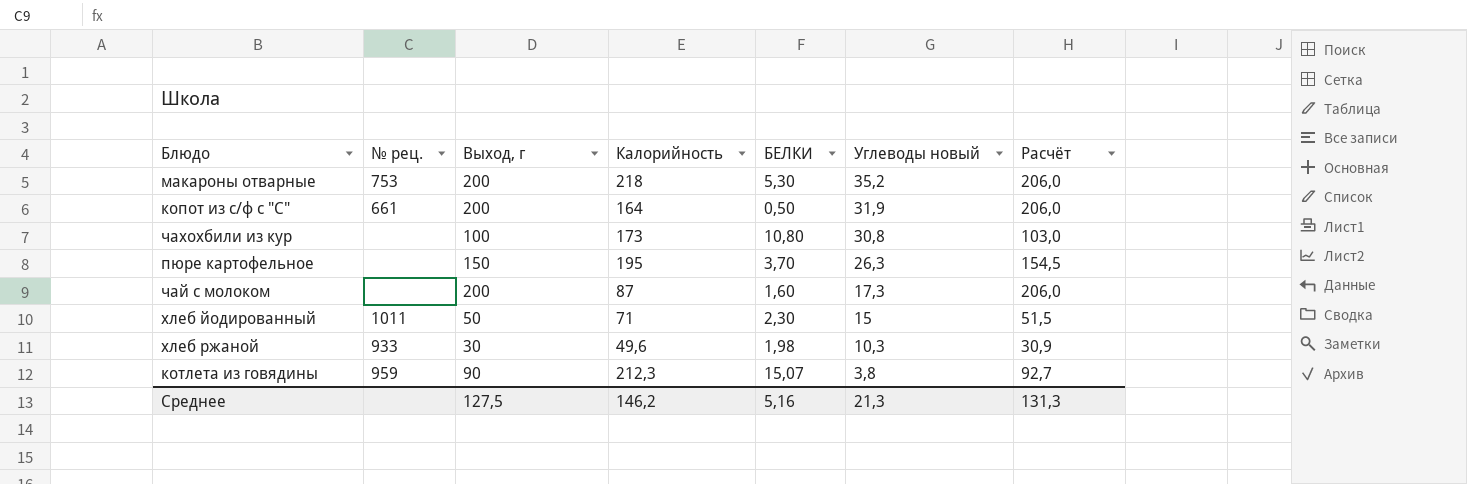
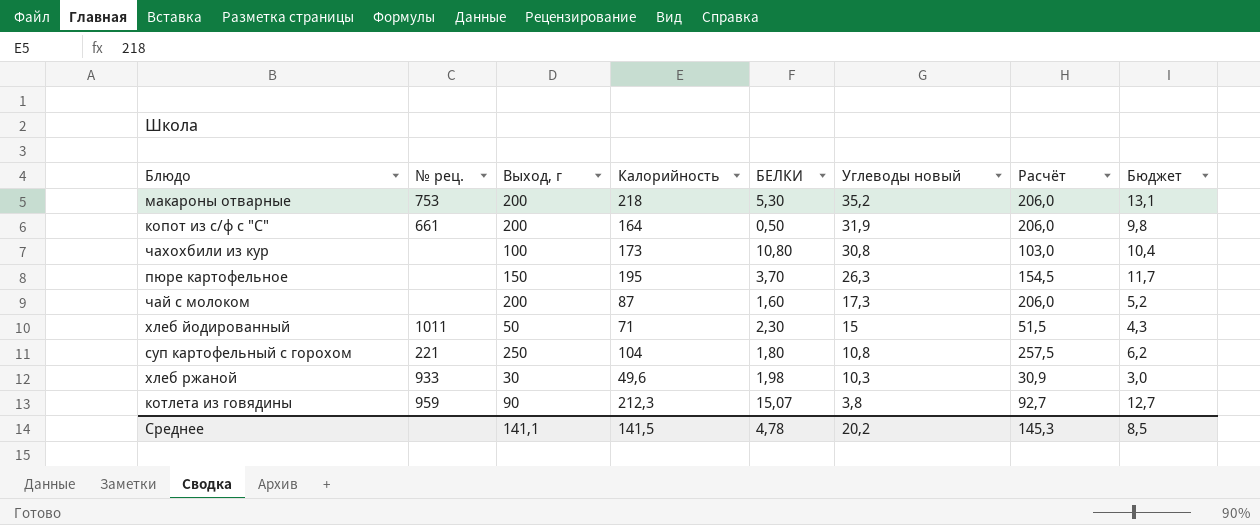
column Бюджет | formula: none -> [Калорийность] * 0,06
row суп картофельный с горохом: none -> 221 | 250 | 104 | 1,80 | 10,8 | 257,5 | 6,2
Среднее | Выход, г: 127,5 -> 141,1
Среднее | Калорийность: 146,2 -> 141,5
Среднее | БЕЛКИ: 5,16 -> 4,78
Среднее | Углеводы новый: 21,3 -> 20,2
Среднее | Расчёт: 131,3 -> 145,3

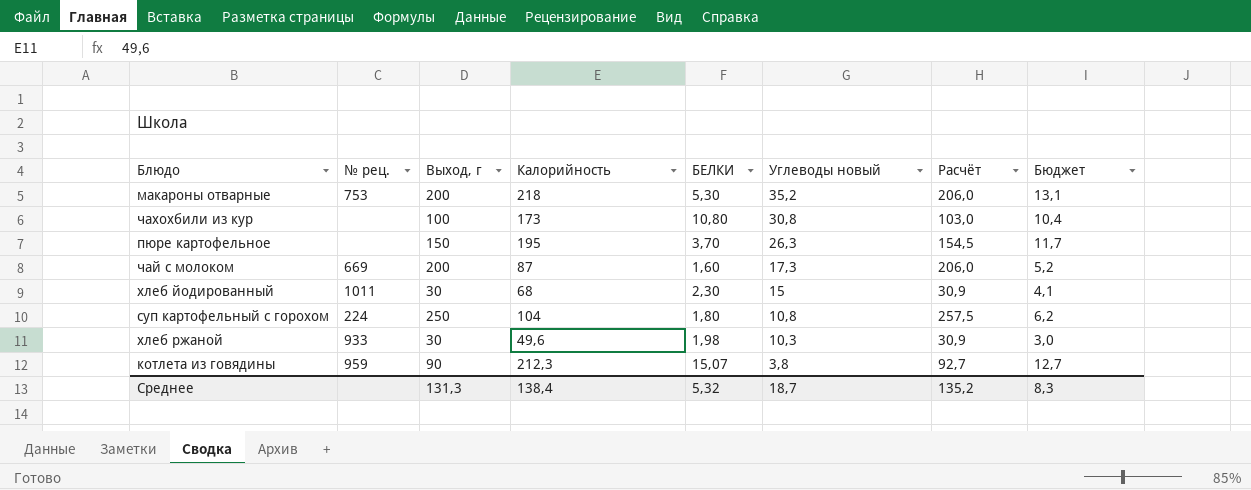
row копот из с/ф с "С": 661 | 200 | 164 | 0,50 | 31,9 | 206,0 | 9,8 -> none
чай с молоком | № рец.: none -> 669
хлеб йодированный | Выход, г: 50 -> 30
хлеб йодированный | Калорийность: 71 -> 68
хлеб йодированный | Расчёт: 51,5 -> 30,9
хлеб йодированный | Бюджет: 4,3 -> 4,1
суп картофельный с горохом | № рец.: 221 -> 224
Среднее | Выход, г: 141,1 -> 131,3
Среднее | Калорийность: 141,5 -> 138,4
Среднее | БЕЛКИ: 4,78 -> 5,32
Среднее | Углеводы новый: 20,2 -> 18,7
Среднее | Расчёт: 145,3 -> 135,2
Среднее | Бюджет: 8,5 -> 8,3

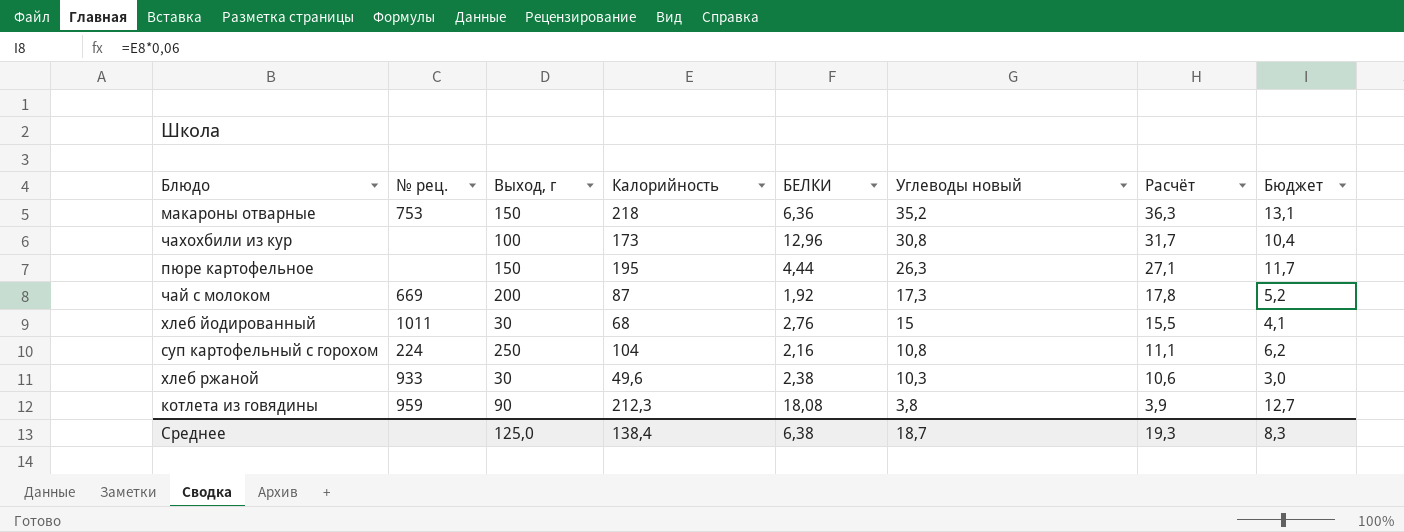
column Расчёт | formula: [Выход, г] * 1,03 -> [Углеводы новый] * 1,03
макароны отварные | Выход, г: 200 -> 150
макароны отварные | БЕЛКИ: 5,30 -> 6,36
чахохбили из кур | БЕЛКИ: 10,80 -> 12,96
пюре картофельное | БЕЛКИ: 3,70 -> 4,44
чай с молоком | БЕЛКИ: 1,60 -> 1,92
хлеб йодированный | БЕЛКИ: 2,30 -> 2,76
суп картофельный с горохом | БЕЛКИ: 1,80 -> 2,16
хлеб ржаной | БЕЛКИ: 1,98 -> 2,38
котлета из говядины | БЕЛКИ: 15,07 -> 18,08
Среднее | Выход, г: 131,3 -> 125,0
Среднее | БЕЛКИ: 5,32 -> 6,38
Среднее | Расчёт: 135,2 -> 19,3

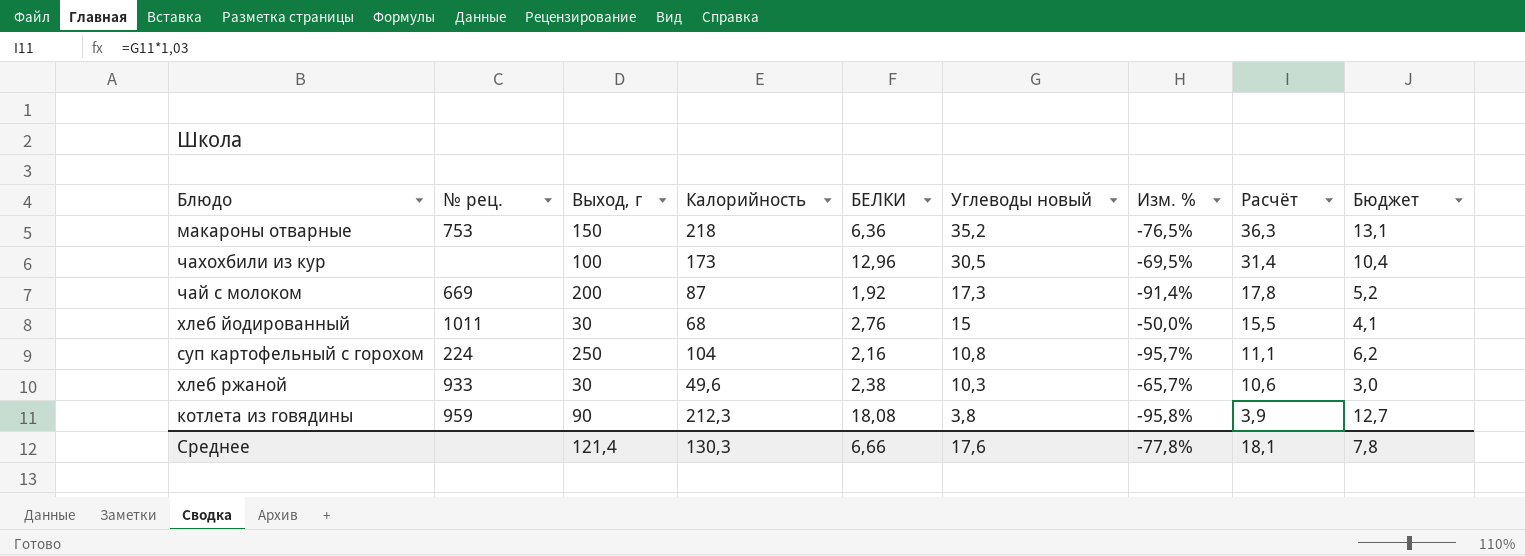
column Изм. % | formula: none -> ([Углеводы новый] - [Выход, г]) / [Выход, г]
row пюре картофельное: none | 150 | 195 | 4,44 | 26,3 | 27,1 | 11,7 -> none
чахохбили из кур | Углеводы новый: 30,8 -> 30,5
чахохбили из кур | Расчёт: 31,7 -> 31,4
Среднее | Выход, г: 125,0 -> 121,4
Среднее | Калорийность: 138,4 -> 130,3
Среднее | БЕЛКИ: 6,38 -> 6,66
Среднее | Углеводы новый: 18,7 -> 17,6
Среднее | Расчёт: 19,3 -> 18,1
Среднее | Бюджет: 8,3 -> 7,8

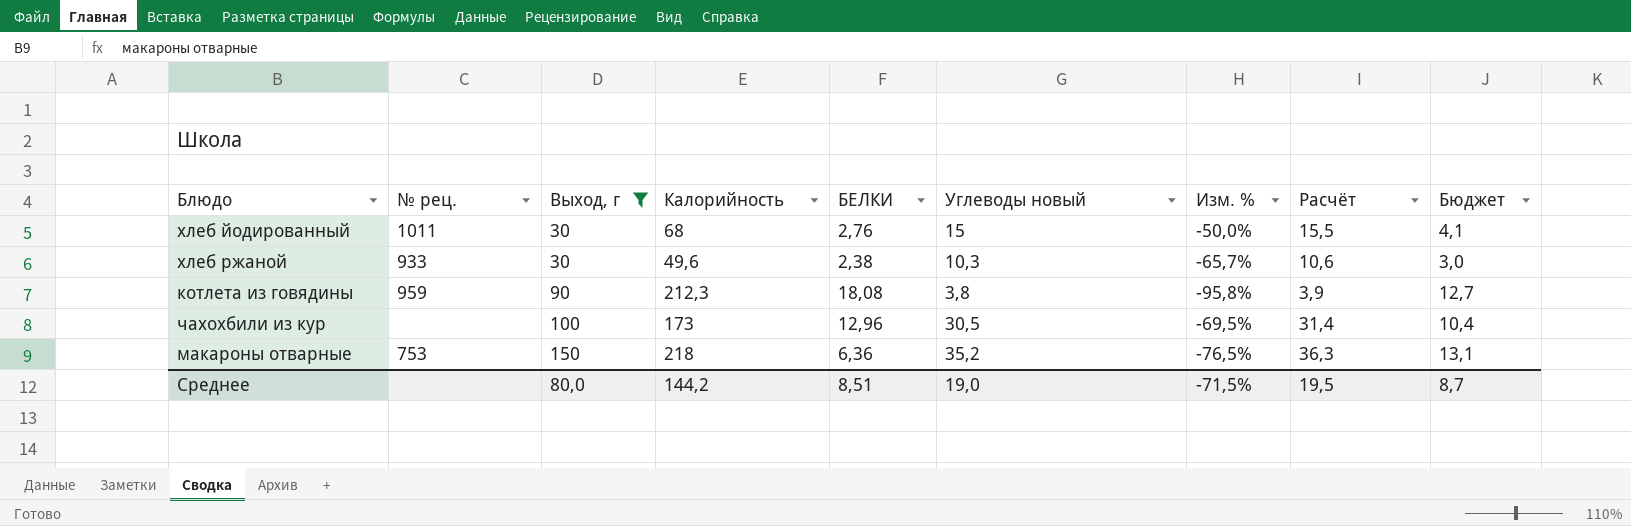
filter: none -> Выход, г <= 150
row order: Углеводы новый descending -> Выход, г ascending
Среднее | Выход, г: 121,4 -> 80,0
Среднее | Калорийность: 130,3 -> 144,2
Среднее | БЕЛКИ: 6,66 -> 8,51
Среднее | Углеводы новый: 17,6 -> 19,0
Среднее | Изм. %: -77,8% -> -71,5%
Среднее | Расчёт: 18,1 -> 19,5
Среднее | Бюджет: 7,8 -> 8,7

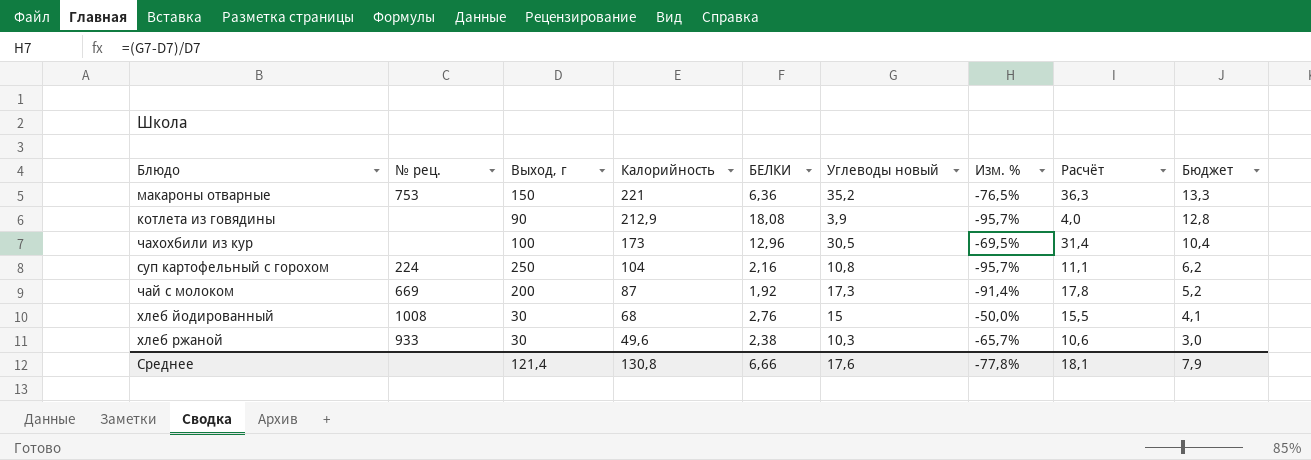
filter: Выход, г <= 150 -> none
row order: Выход, г ascending -> Калорийность descending
макароны отварные | Калорийность: 218 -> 221
макароны отварные | Бюджет: 13,1 -> 13,3
котлета из говядины | № рец.: 959 -> none
котлета из говядины | Калорийность: 212,3 -> 212,9
котлета из говядины | Углеводы новый: 3,8 -> 3,9
котлета из говядины | Изм. %: -95,8% -> -95,7%
котлета из говядины | Расчёт: 3,9 -> 4,0
котлета из говядины | Бюджет: 12,7 -> 12,8
хлеб йодированный | № рец.: 1011 -> 1008
Среднее | Выход, г: 80,0 -> 121,4
Среднее | Калорийность: 144,2 -> 130,8
Среднее | БЕЛКИ: 8,51 -> 6,66
Среднее | Углеводы новый: 19,0 -> 17,6
Среднее | Изм. %: -71,5% -> -77,8%
Среднее | Расчёт: 19,5 -> 18,1
Среднее | Бюджет: 8,7 -> 7,9

